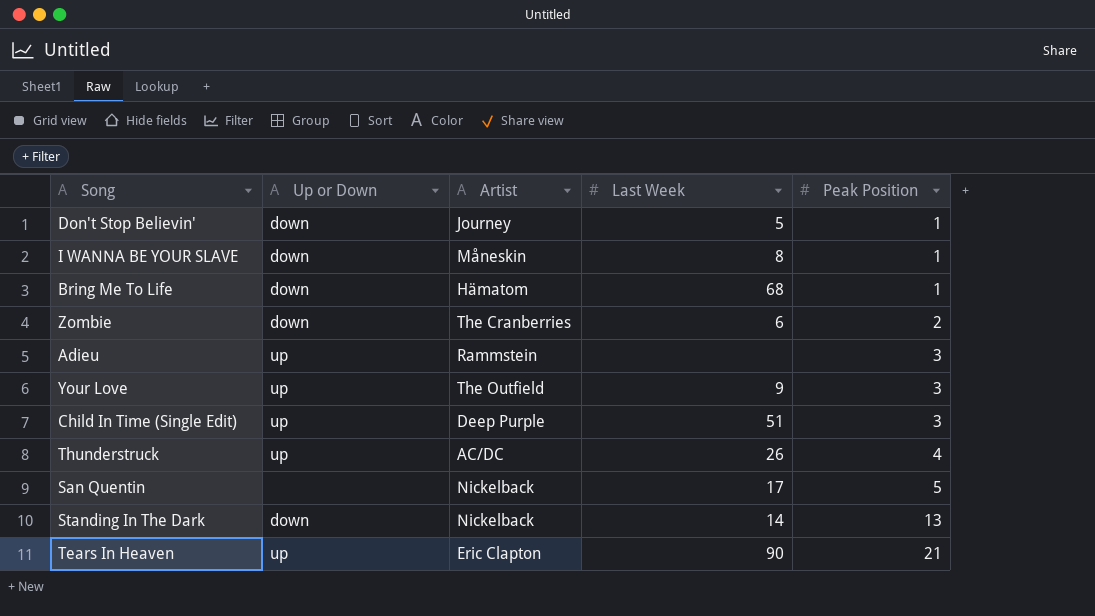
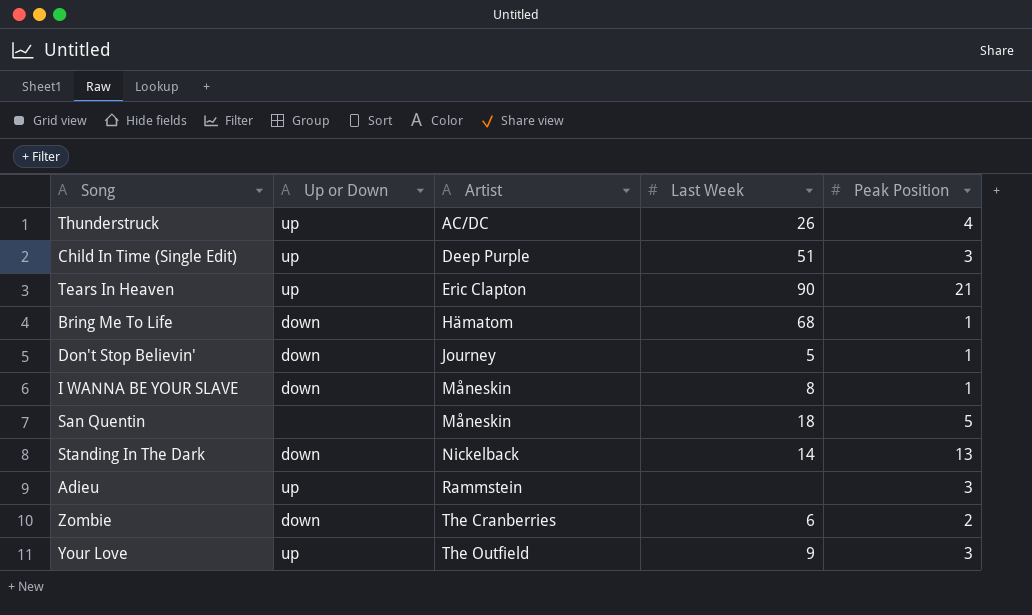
row order: Peak Position ascending -> Artist ascending
San Quentin | Artist: Nickelback -> Måneskin
San Quentin | Last Week: 17 -> 18

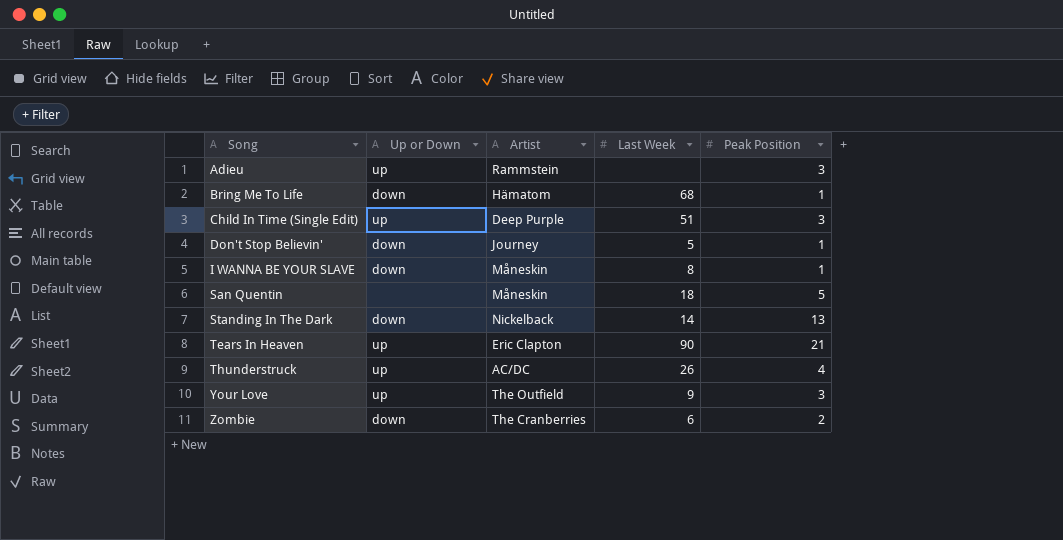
row order: Artist ascending -> Song ascending

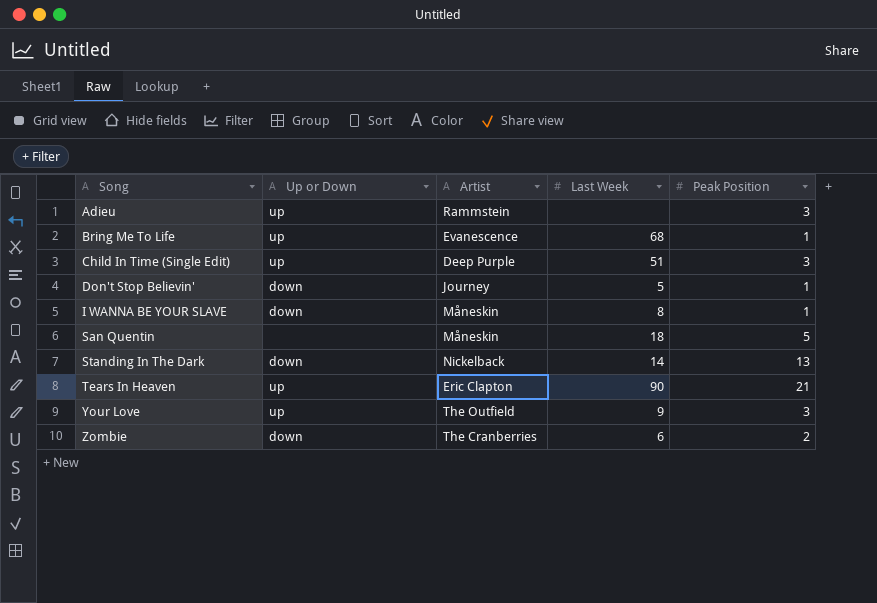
row Thunderstruck: up | AC/DC | 26 | 4 -> none
Bring Me To Life | Up or Down: down -> up
Bring Me To Life | Artist: Hämatom -> Evanescence

